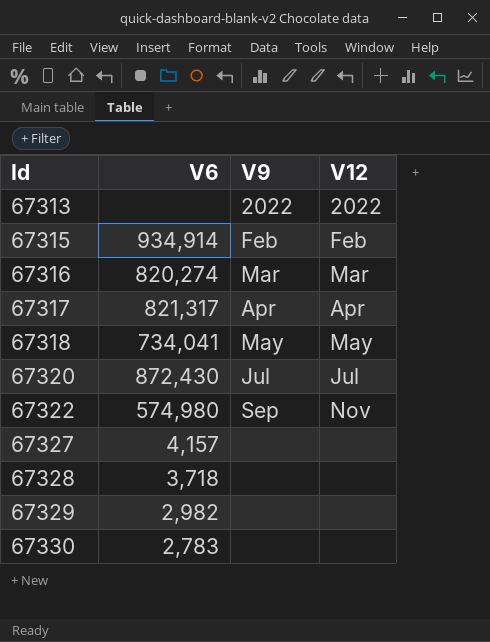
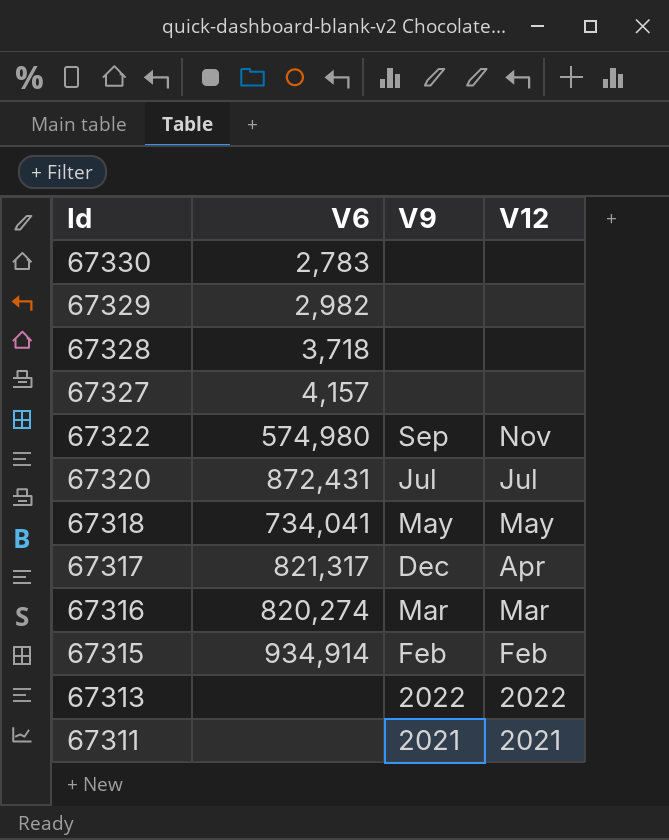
row order: Id ascending -> Id descending
67320 | V6: 872,430 -> 872,431
67317 | V9: Apr -> Dec
row 67311: none -> none | 2021 | 2021

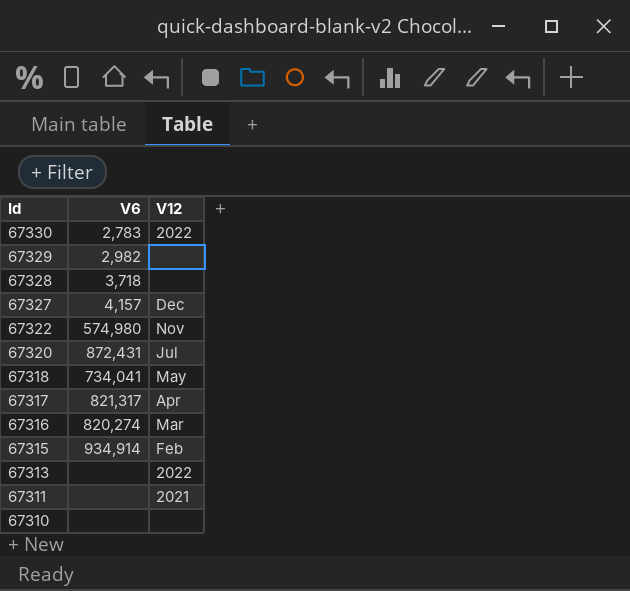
column V9 | position: 3 -> none
67330 | V12: none -> 2022
67327 | V12: none -> Dec
row 67310: none -> none | none

